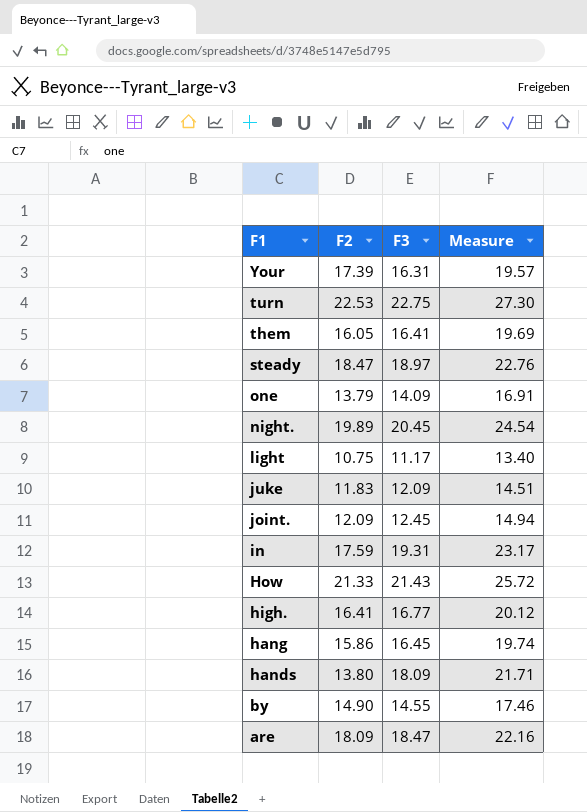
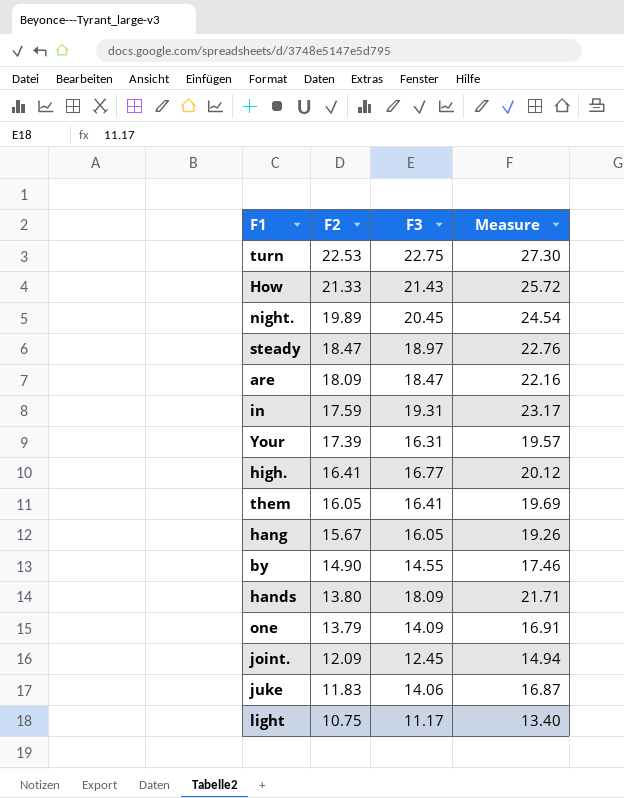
row order: F1 descending -> F2 descending
hang | F2: 15.86 -> 15.67
hang | F3: 16.45 -> 16.05
hang | Measure: 19.74 -> 19.26
juke | F3: 12.09 -> 14.06
juke | Measure: 14.51 -> 16.87

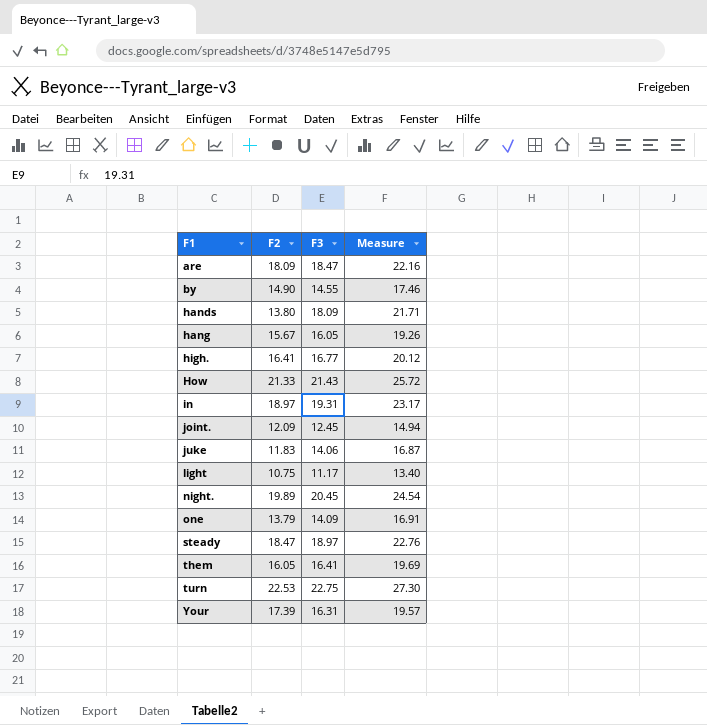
row order: F2 descending -> F1 ascending
in | F2: 17.59 -> 18.97

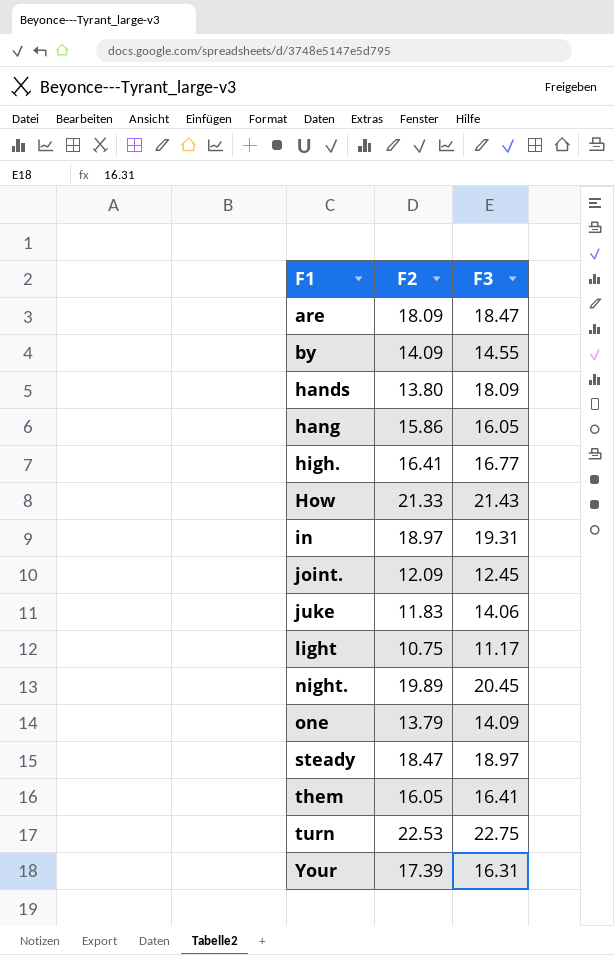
column Measure | formula: [F3] * 1.2 -> none
by | F2: 14.90 -> 14.09
hang | F2: 15.67 -> 15.86

